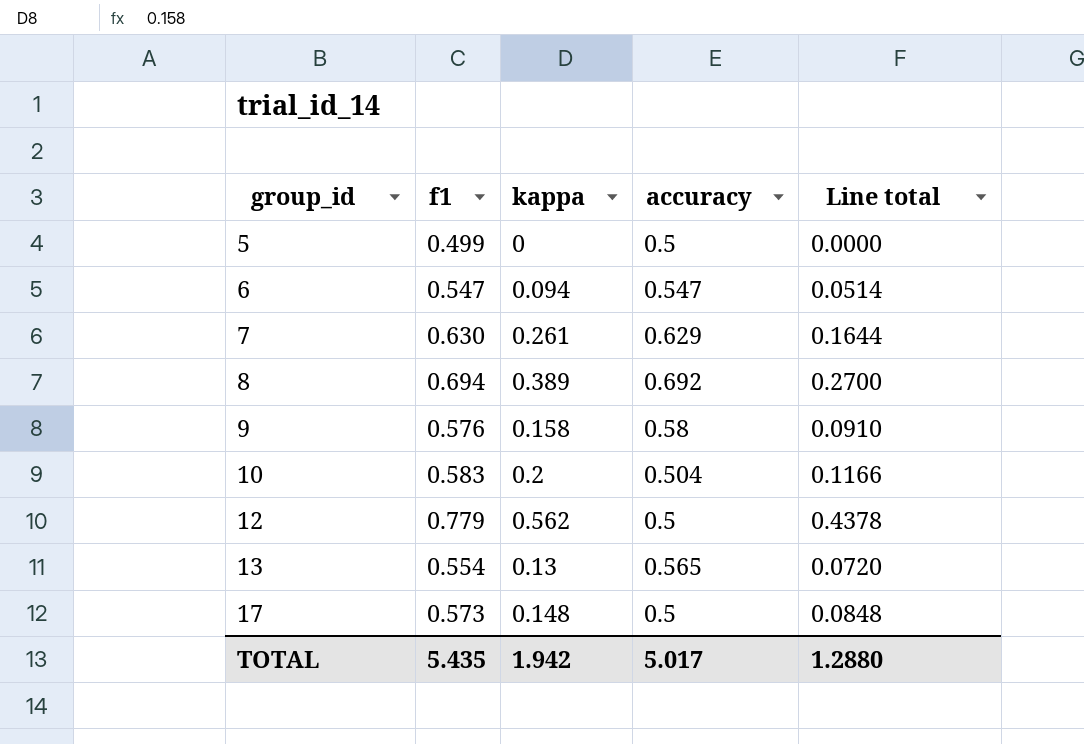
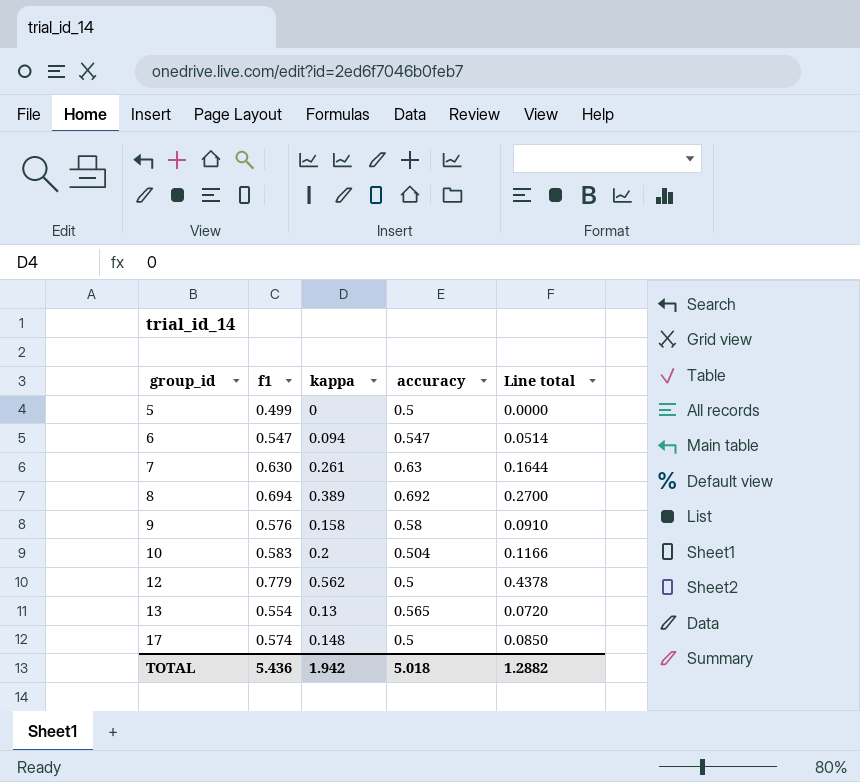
7 | accuracy: 0.629 -> 0.63
17 | f1: 0.573 -> 0.574
17 | Line total: 0.0848 -> 0.0850
TOTAL | f1: 5.435 -> 5.436
TOTAL | accuracy: 5.017 -> 5.018
TOTAL | Line total: 1.2880 -> 1.2882

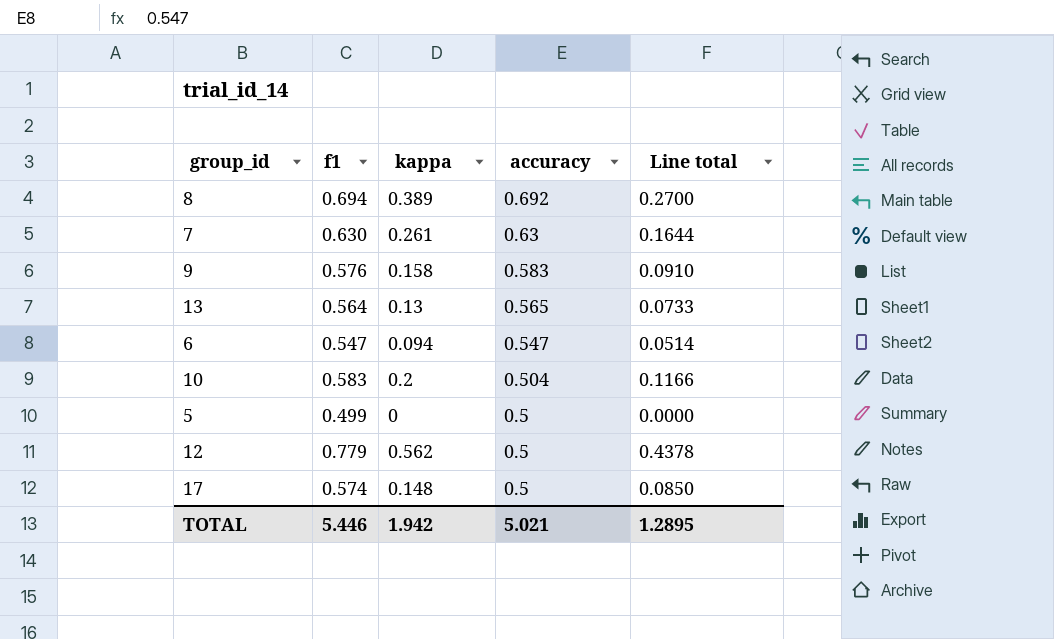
row order: group_id ascending -> accuracy descending
9 | accuracy: 0.58 -> 0.583
13 | f1: 0.554 -> 0.564
13 | Line total: 0.0720 -> 0.0733
TOTAL | f1: 5.436 -> 5.446
TOTAL | accuracy: 5.018 -> 5.021
TOTAL | Line total: 1.2882 -> 1.2895

